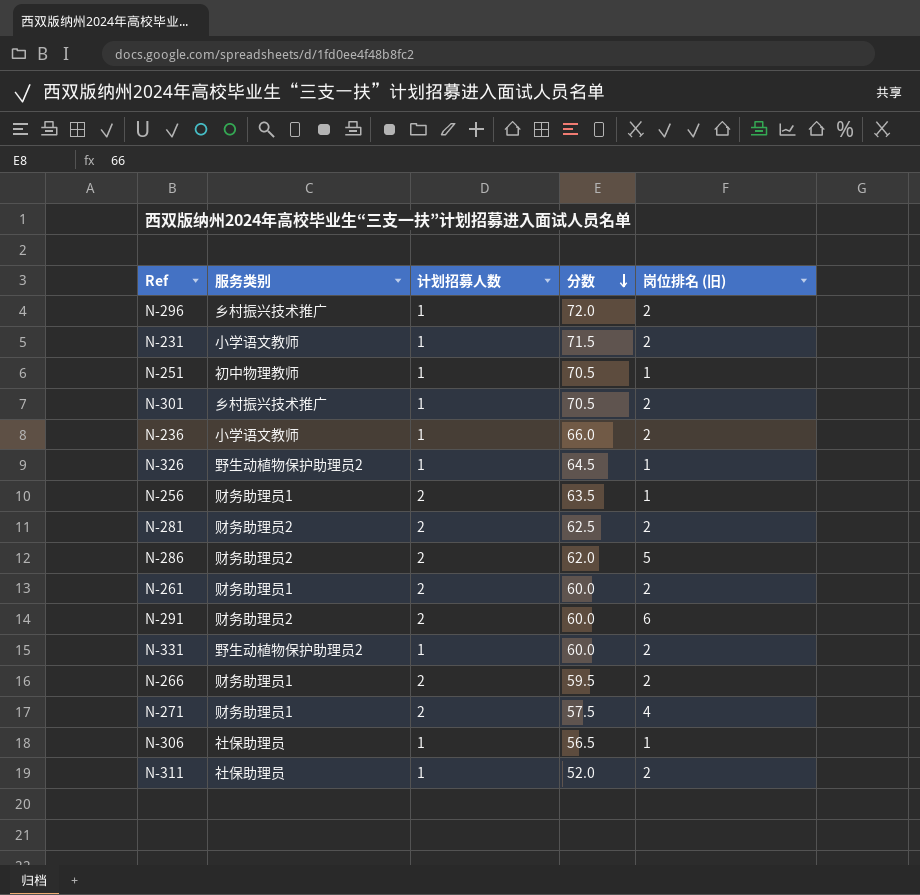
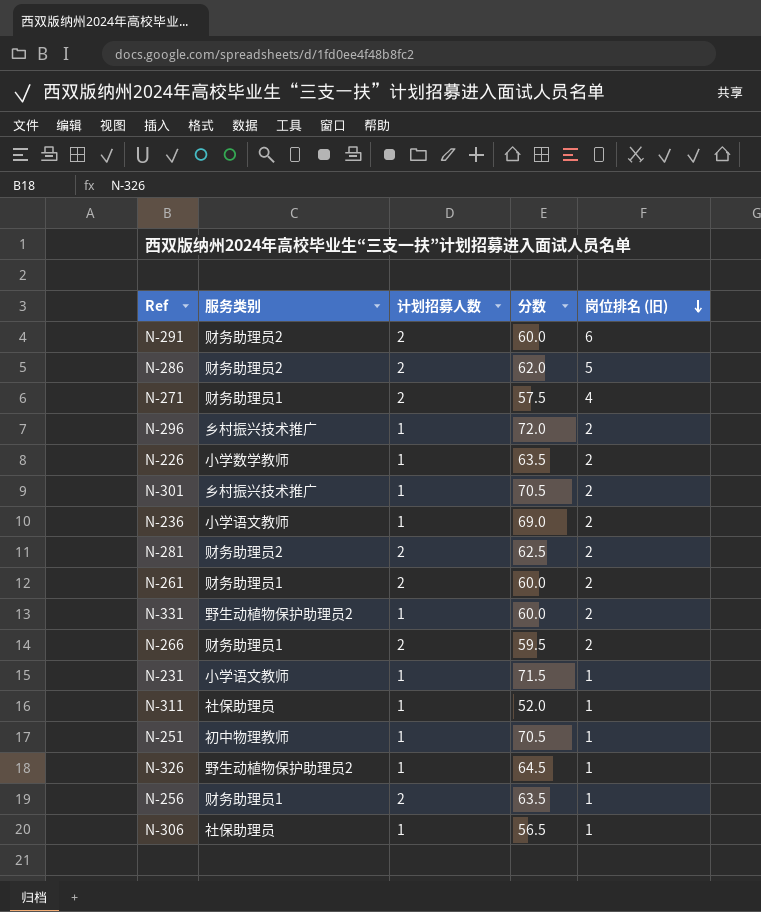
row order: 分数 descending -> 岗位排名 (旧) descending
row N-226: none -> 小学数学教师 | 1 | 63.5 | 2
N-236 | 分数: 66.0 -> 69.0
N-231 | 岗位排名 (旧): 2 -> 1
N-311 | 岗位排名 (旧): 2 -> 1

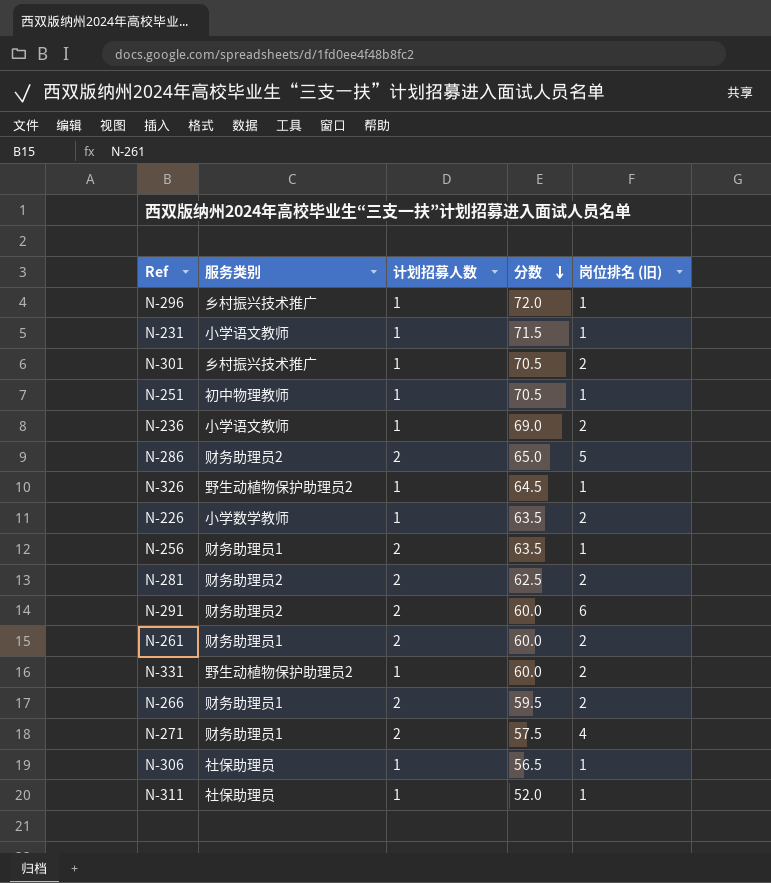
row order: 岗位排名 (旧) descending -> 分数 descending
N-296 | 岗位排名 (旧): 2 -> 1
N-286 | 分数: 62.0 -> 65.0

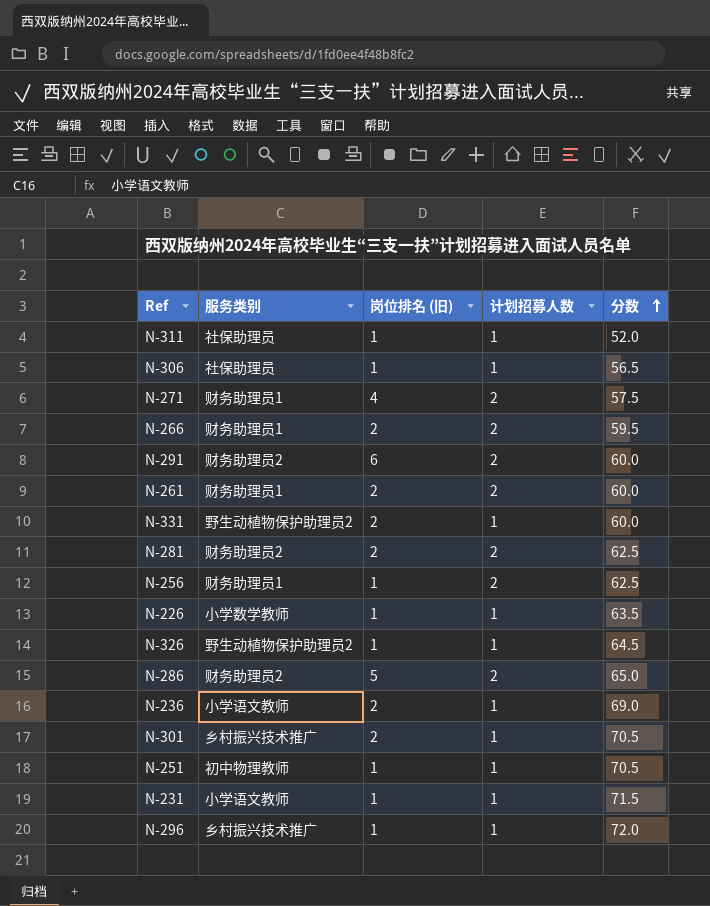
row order: 分数 descending -> 分数 ascending
column 岗位排名 (旧) | position: 5 -> 3
N-256 | 分数: 63.5 -> 62.5
N-226 | 岗位排名 (旧): 2 -> 1

